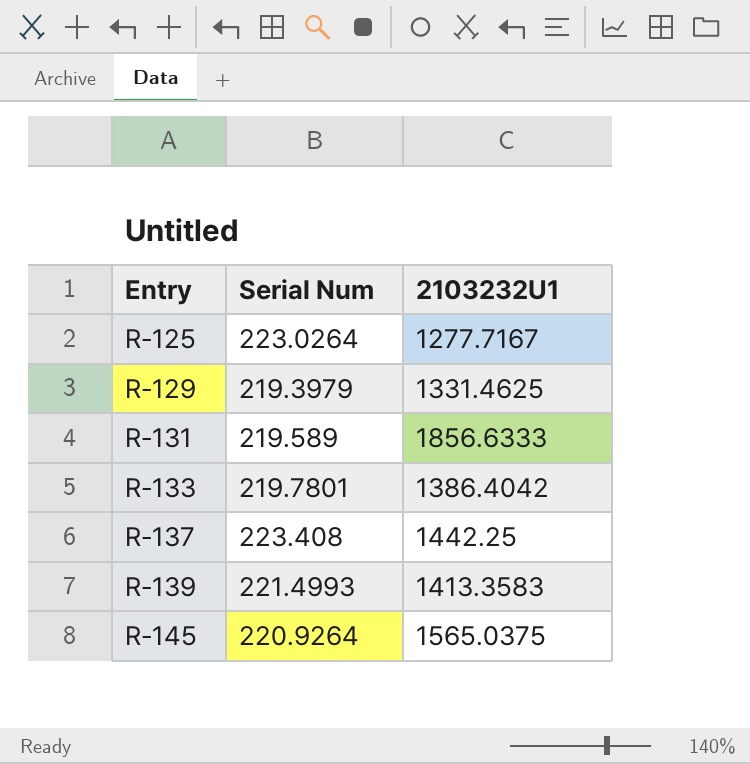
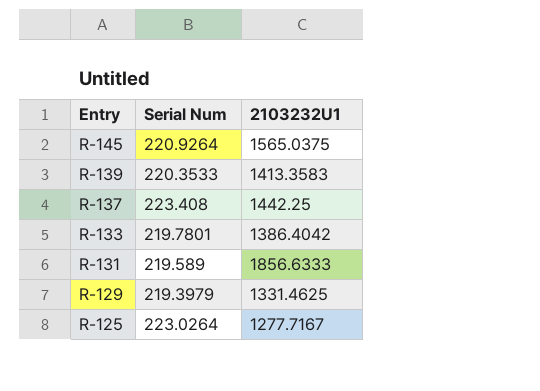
row order: Entry ascending -> Entry descending
R-139 | Serial Num: 221.4993 -> 220.3533

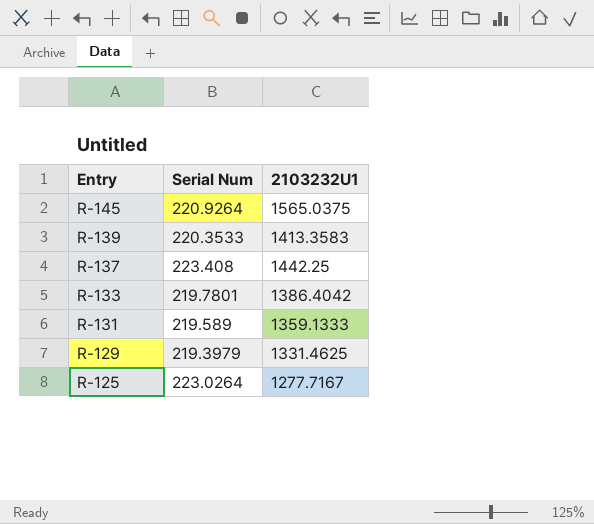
R-131 | 2103232U1: 1856.6333 -> 1359.1333

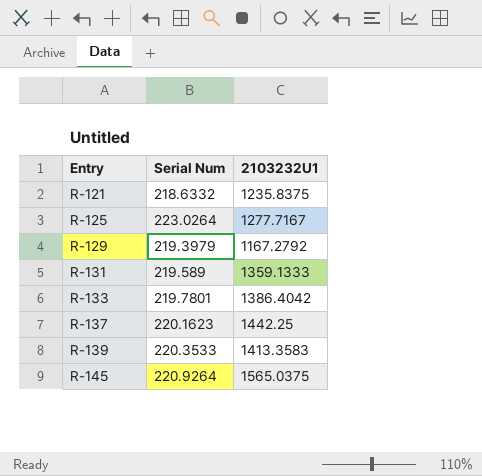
row order: Entry descending -> Entry ascending
row R-121: none -> 218.6332 | 1235.8375
R-129 | 2103232U1: 1331.4625 -> 1167.2792
R-137 | Serial Num: 223.408 -> 220.1623

